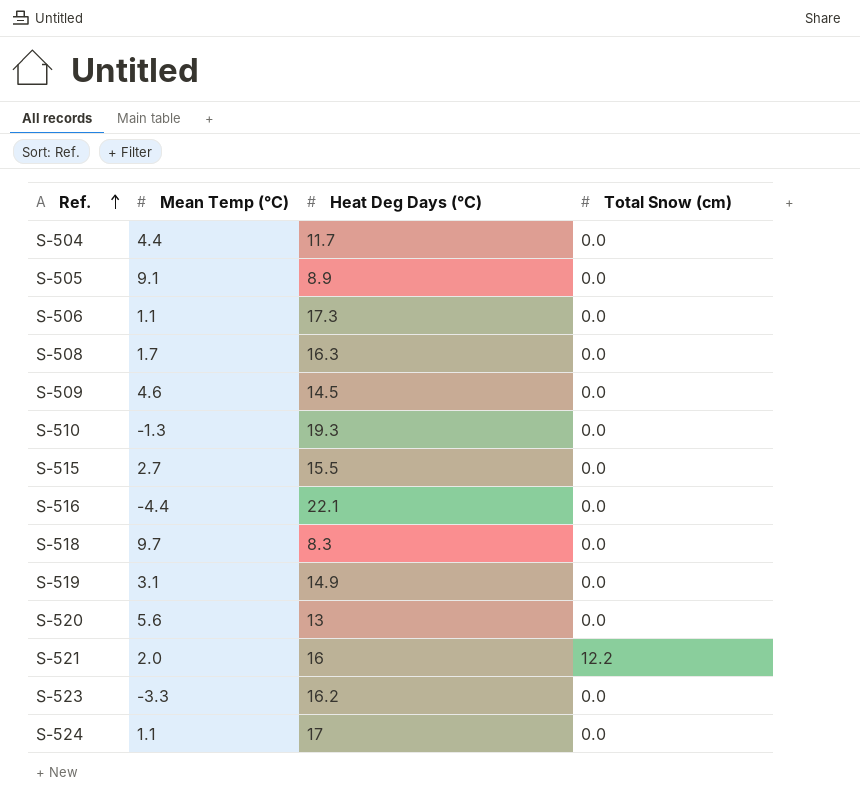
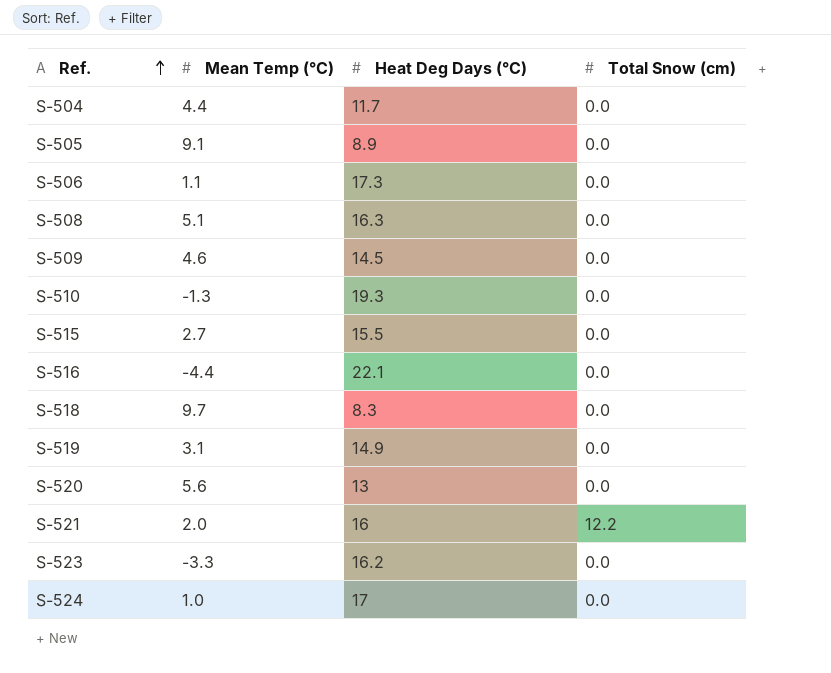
S-508 | Mean Temp (°C): 1.7 -> 5.1
S-524 | Mean Temp (°C): 1.1 -> 1.0

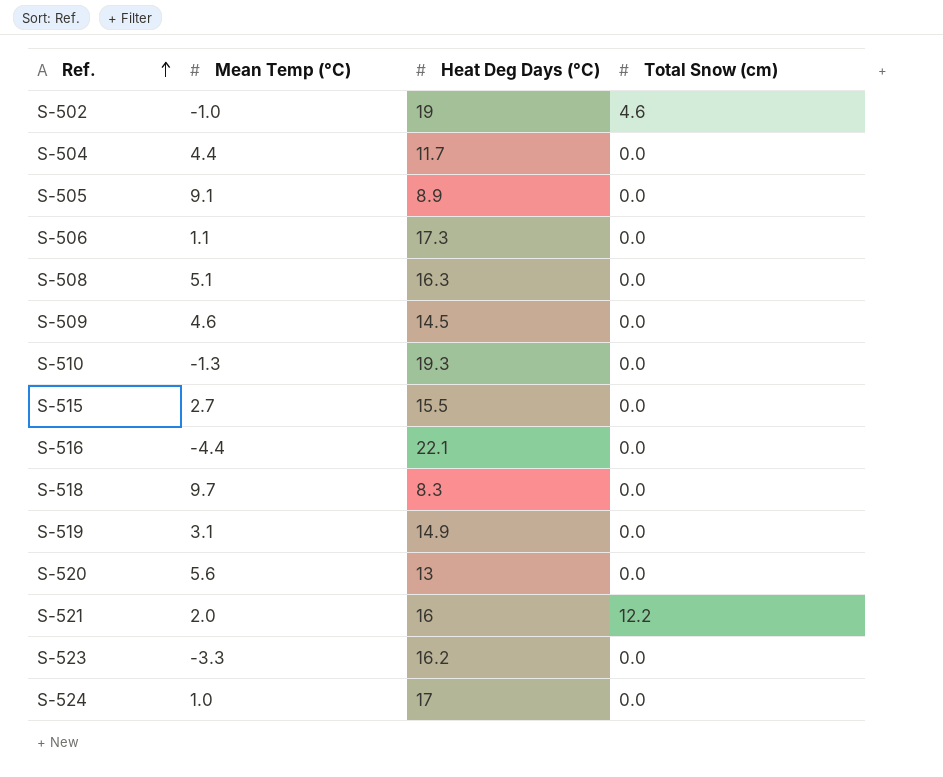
row S-502: none -> -1.0 | 19 | 4.6

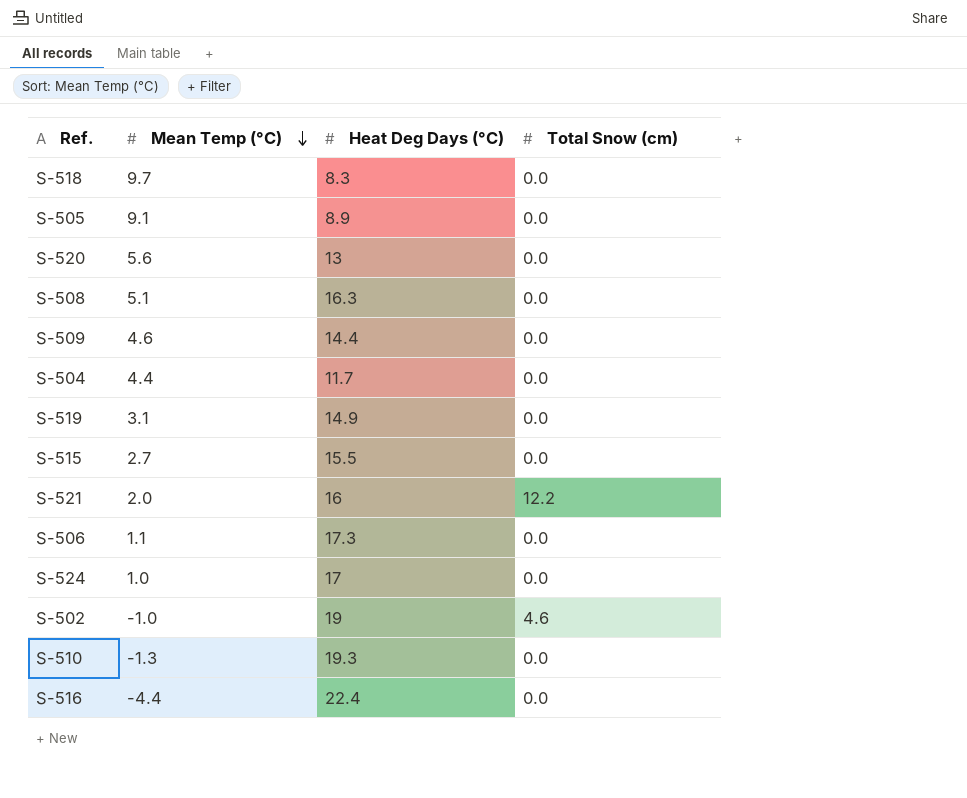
row order: Ref. ascending -> Mean Temp (°C) descending
row S-523: -3.3 | 16.2 | 0.0 -> none
S-509 | Heat Deg Days (°C): 14.5 -> 14.4
S-516 | Heat Deg Days (°C): 22.1 -> 22.4

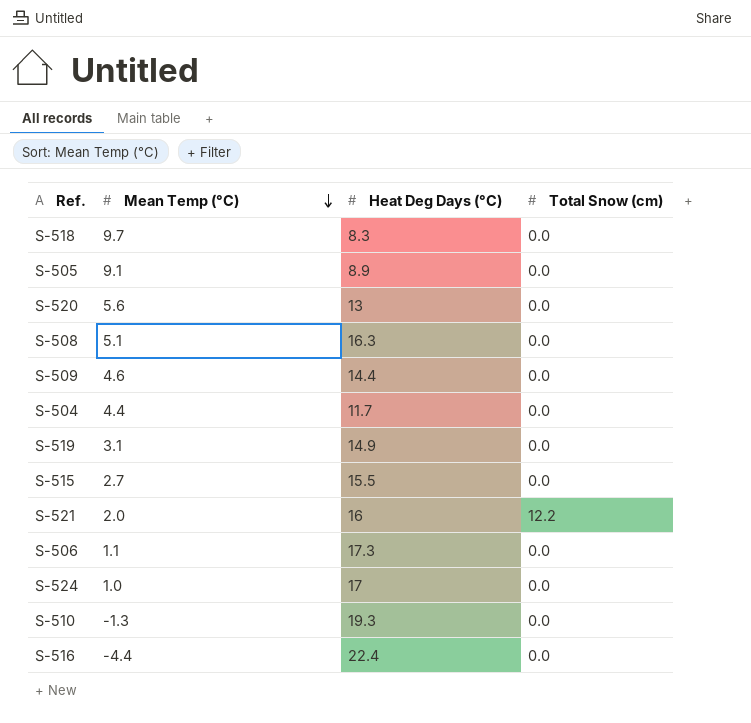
row S-502: -1.0 | 19 | 4.6 -> none

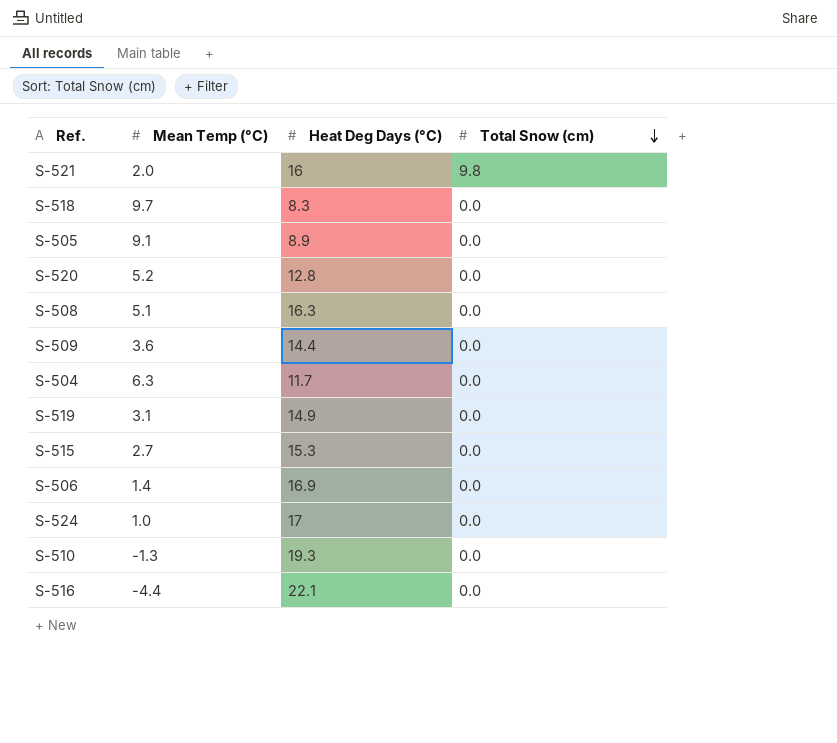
row order: Mean Temp (°C) descending -> Total Snow (cm) descending
S-521 | Total Snow (cm): 12.2 -> 9.8
S-520 | Mean Temp (°C): 5.6 -> 5.2
S-520 | Heat Deg Days (°C): 13 -> 12.8
S-509 | Mean Temp (°C): 4.6 -> 3.6
S-504 | Mean Temp (°C): 4.4 -> 6.3
S-515 | Heat Deg Days (°C): 15.5 -> 15.3
S-506 | Mean Temp (°C): 1.1 -> 1.4
S-506 | Heat Deg Days (°C): 17.3 -> 16.9
S-516 | Heat Deg Days (°C): 22.4 -> 22.1

